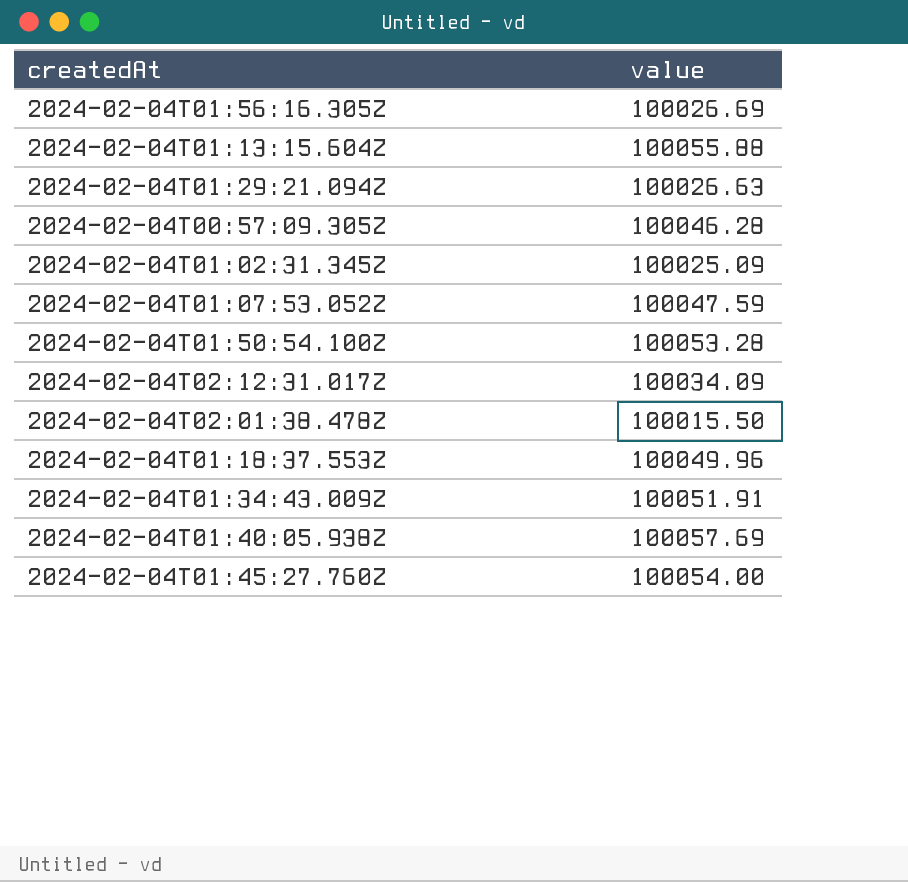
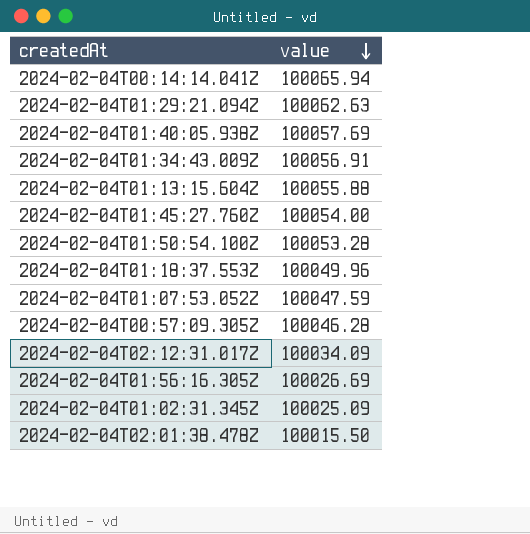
row order: none -> value descending
row 2024-02-04T00:14:14.041Z: none -> 100065.94
2024-02-04T01:29:21.094Z | value: 100026.63 -> 100062.63
2024-02-04T01:34:43.009Z | value: 100051.91 -> 100056.91

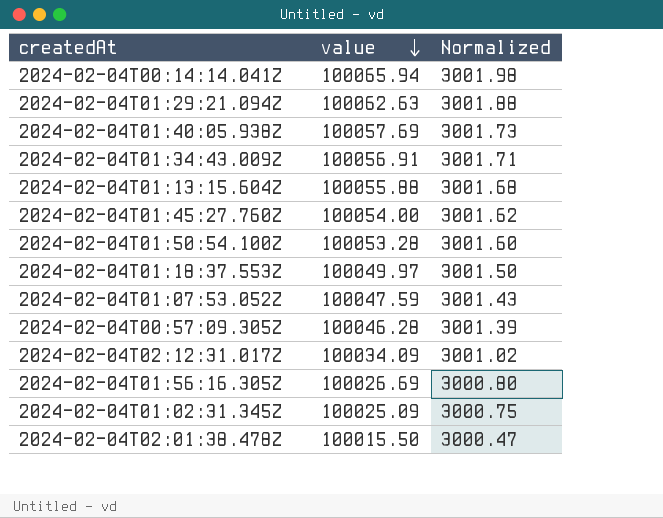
column Normalized | formula: none -> [value] * 0.03
2024-02-04T01:18:37.553Z | value: 100049.96 -> 100049.97

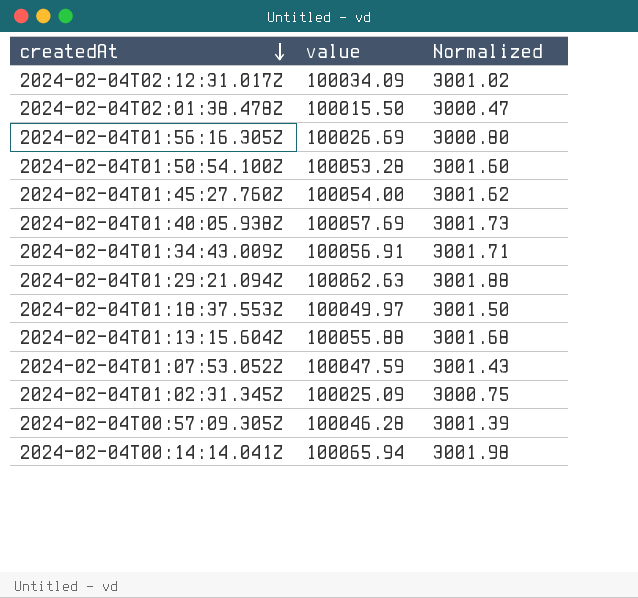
row order: value descending -> createdAt descending

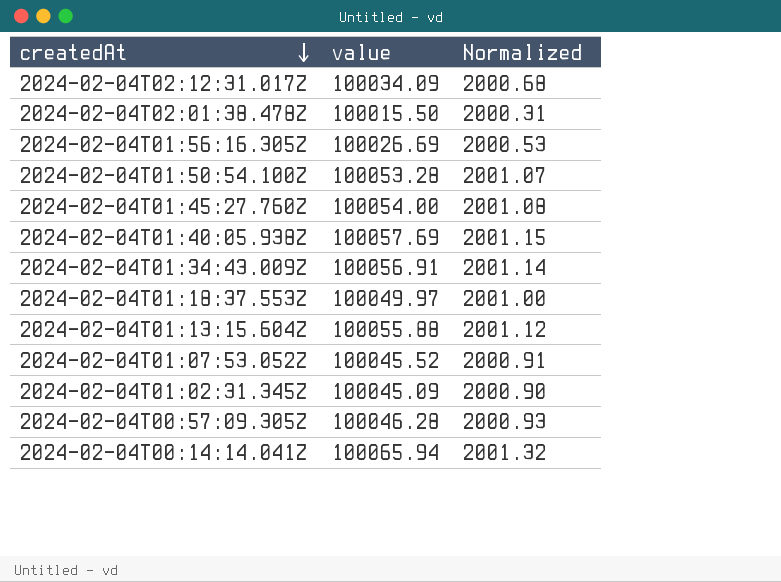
column Normalized | formula: [value] * 0.03 -> [value] * 0.02
row 2024-02-04T01:29:21.094Z: 100062.63 | 3001.88 -> none
2024-02-04T01:07:53.052Z | value: 100047.59 -> 100045.52
2024-02-04T01:02:31.345Z | value: 100025.09 -> 100045.09

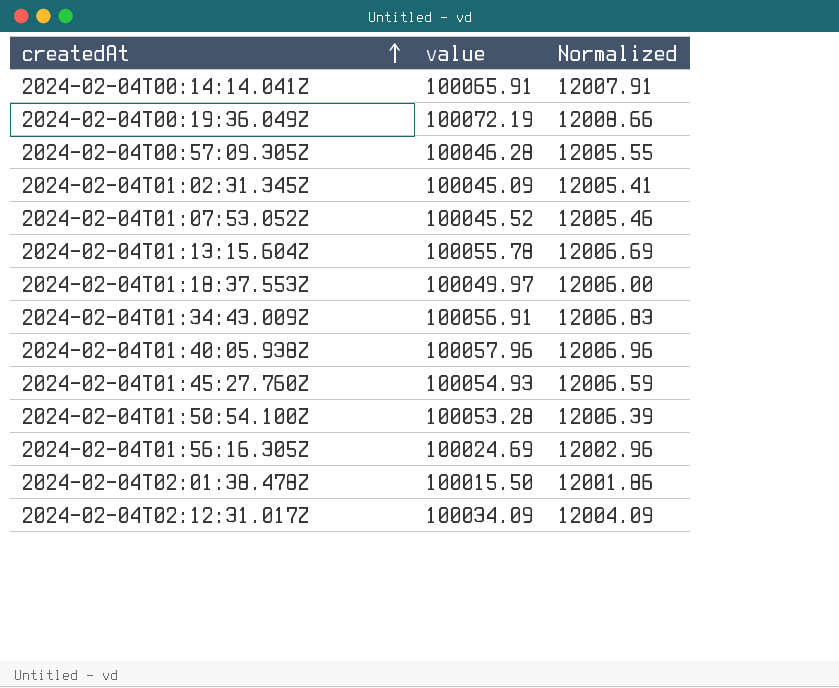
row order: createdAt descending -> createdAt ascending
column Normalized | formula: [value] * 0.02 -> [value] * 0.12
2024-02-04T00:14:14.041Z | value: 100065.94 -> 100065.91
row 2024-02-04T00:19:36.049Z: none -> 100072.19 | 12008.66
2024-02-04T01:13:15.604Z | value: 100055.88 -> 100055.78
2024-02-04T01:40:05.938Z | value: 100057.69 -> 100057.96
2024-02-04T01:45:27.760Z | value: 100054.00 -> 100054.93
2024-02-04T01:56:16.305Z | value: 100026.69 -> 100024.69

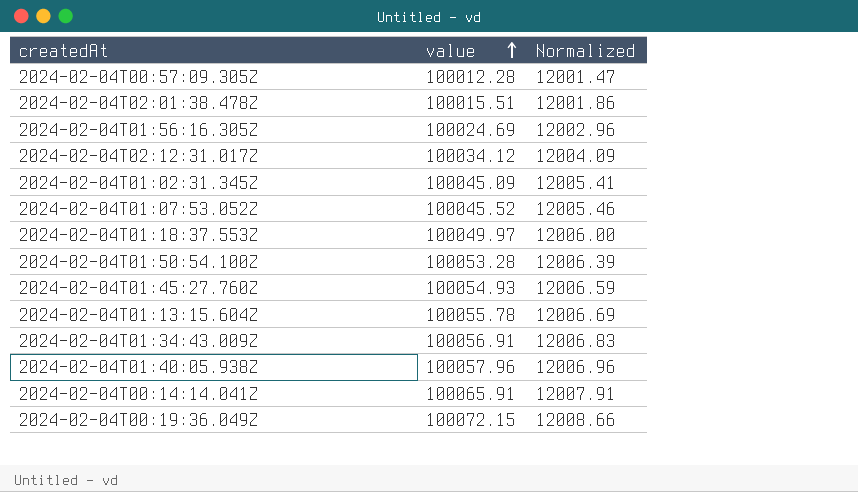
row order: createdAt ascending -> value ascending
2024-02-04T00:57:09.305Z | value: 100046.28 -> 100012.28
2024-02-04T00:57:09.305Z | Normalized: 12005.55 -> 12001.47
2024-02-04T02:01:38.478Z | value: 100015.50 -> 100015.51
2024-02-04T02:12:31.017Z | value: 100034.09 -> 100034.12
2024-02-04T00:19:36.049Z | value: 100072.19 -> 100072.15

